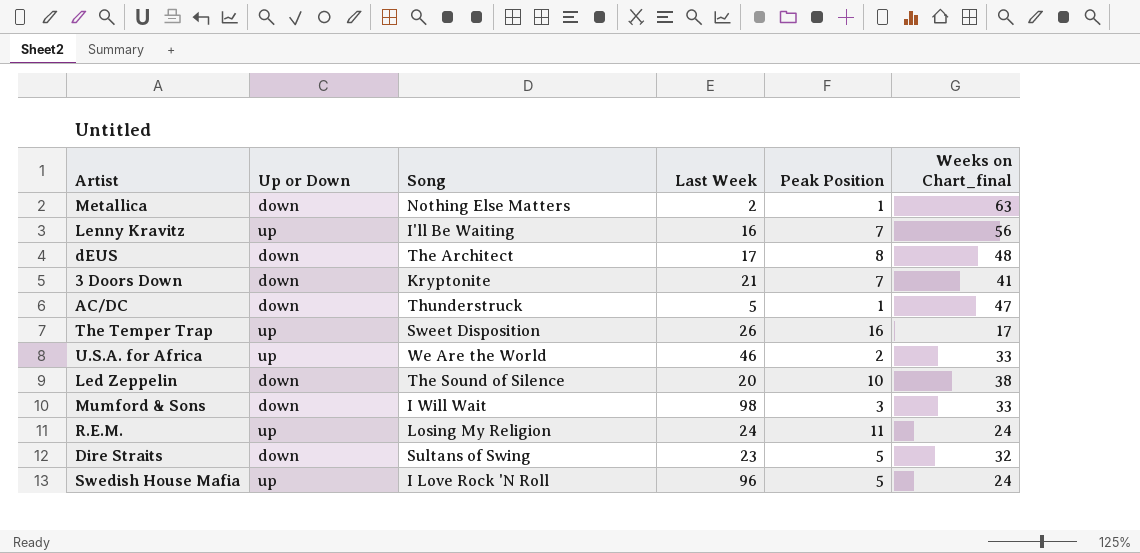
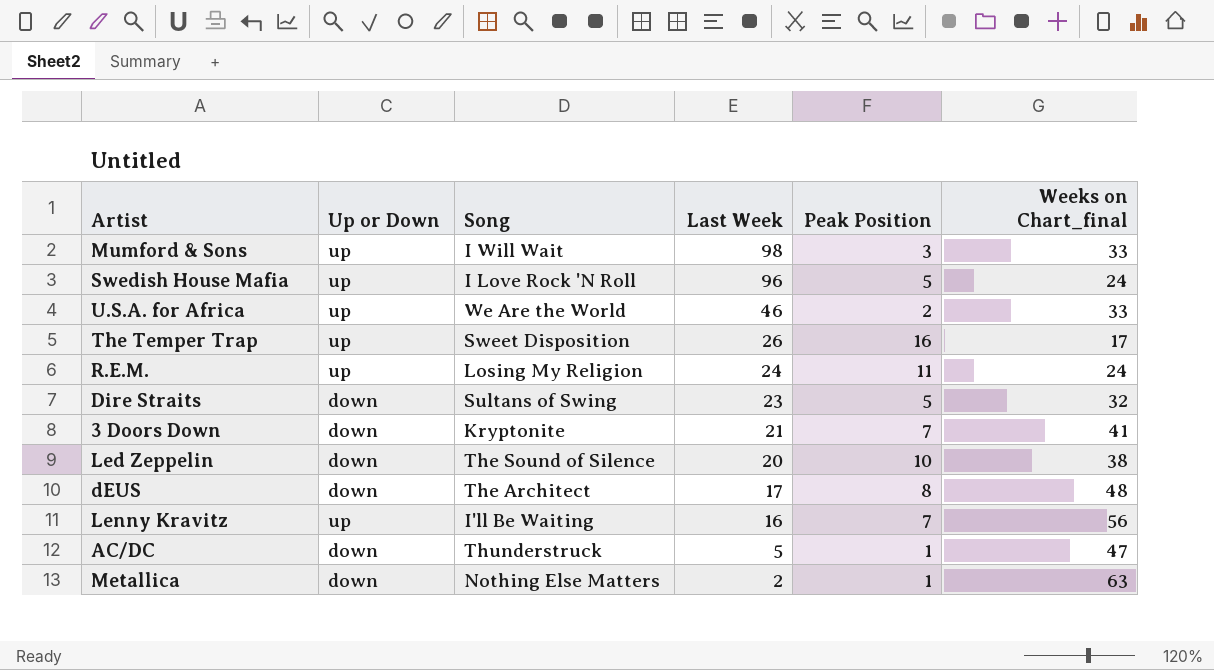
row order: none -> Last Week descending
Mumford & Sons | Up or Down: down -> up

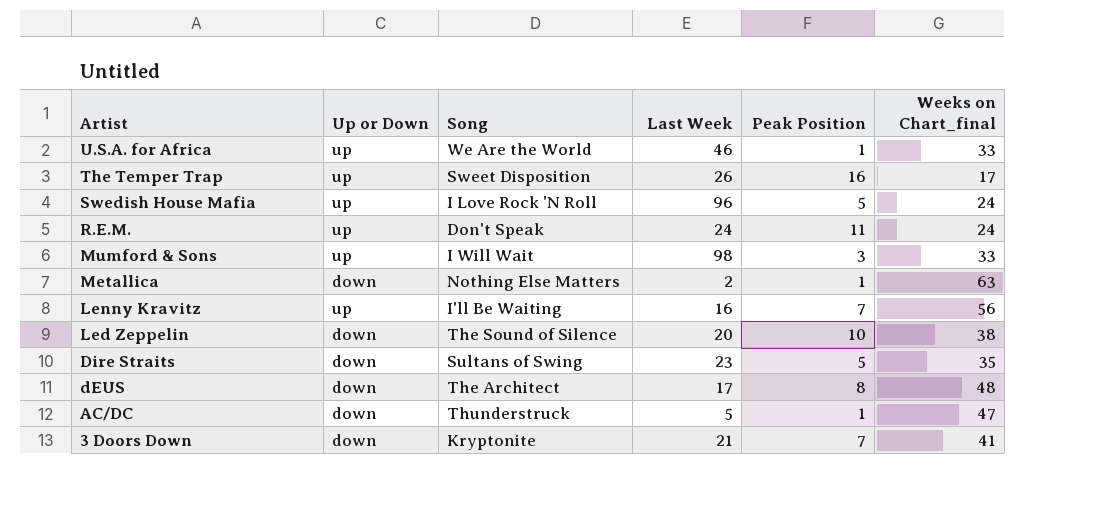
row order: Last Week descending -> Artist descending
U.S.A. for Africa | Peak Position: 2 -> 1
R.E.M. | Song: Losing My Religion -> Don't Speak
Dire Straits | Weeks on Chart_final: 32 -> 35

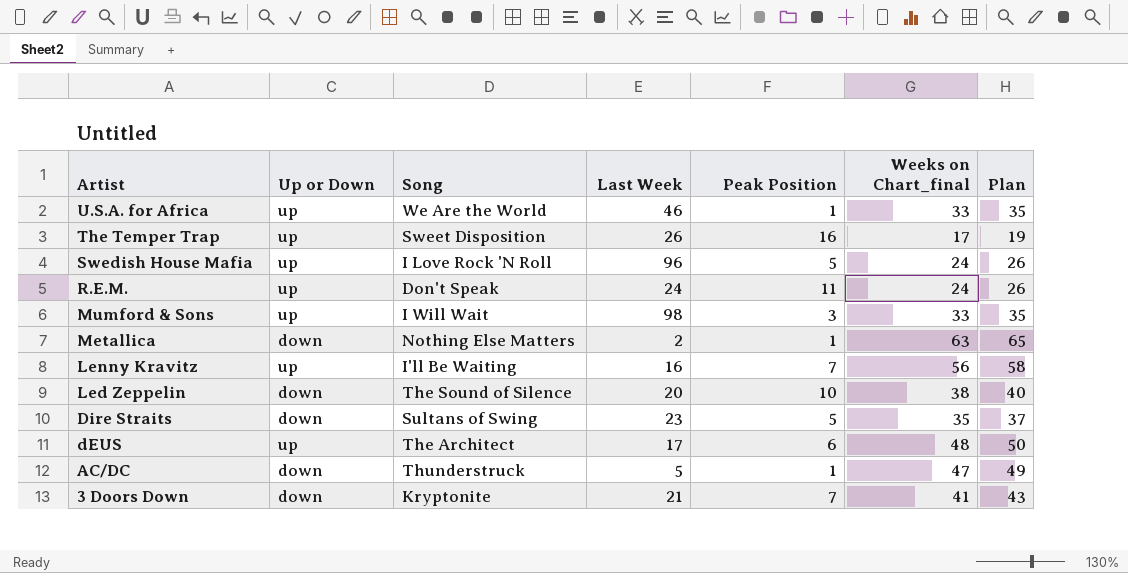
column Plan | formula: none -> [Weeks on Chart_final] + 2
dEUS | Up or Down: down -> up
dEUS | Peak Position: 8 -> 6

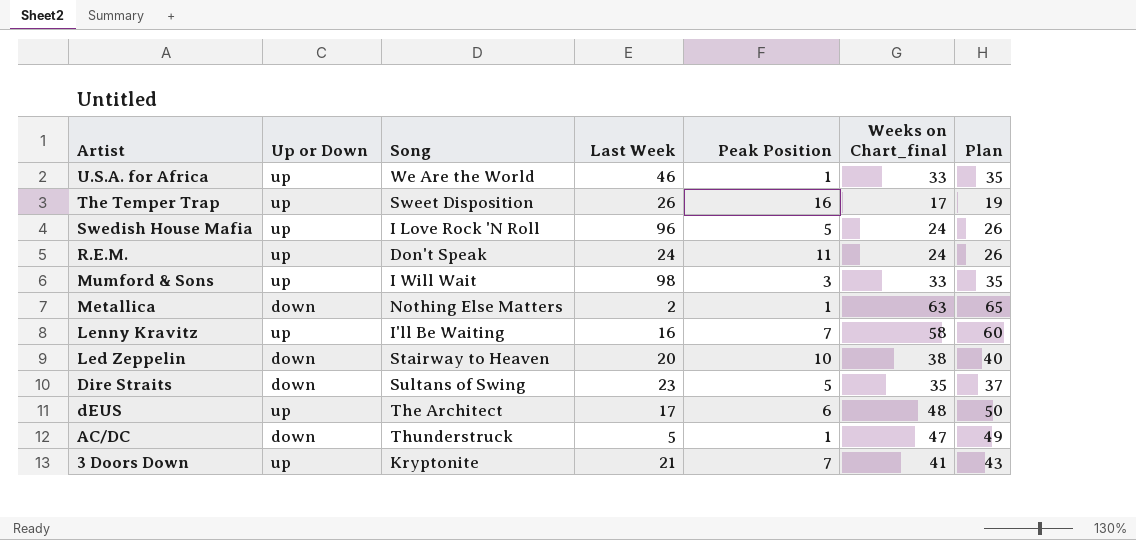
Lenny Kravitz | Weeks on Chart_final: 56 -> 58
Lenny Kravitz | Plan: 58 -> 60
Led Zeppelin | Song: The Sound of Silence -> Stairway to Heaven
3 Doors Down | Up or Down: down -> up

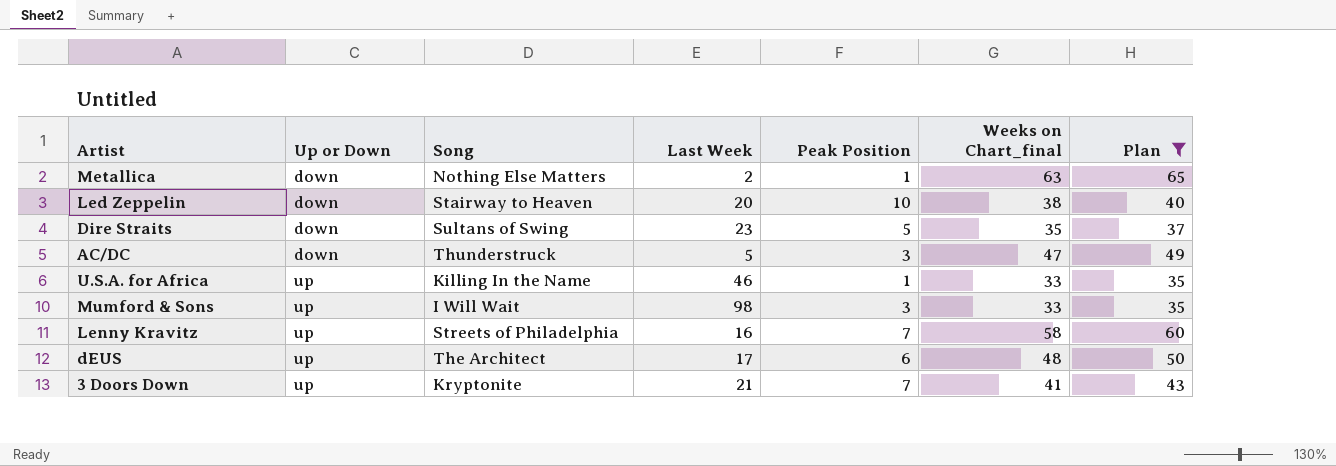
filter: none -> Plan >= 35
row order: Artist descending -> Up or Down ascending
AC/DC | Peak Position: 1 -> 3
U.S.A. for Africa | Song: We Are the World -> Killing In the Name
Lenny Kravitz | Song: I'll Be Waiting -> Streets of Philadelphia

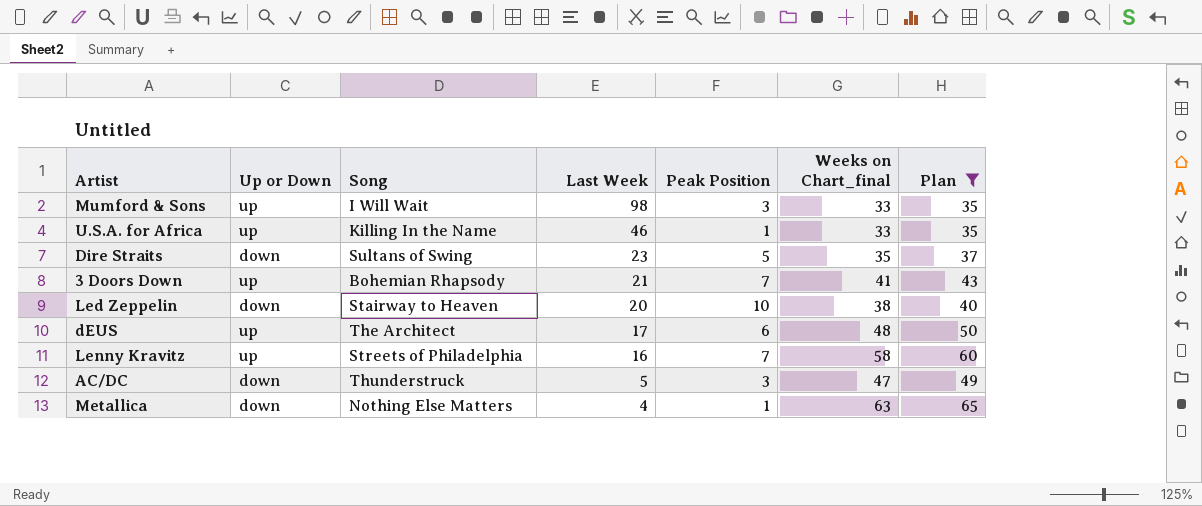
row order: Up or Down ascending -> Last Week descending
3 Doors Down | Song: Kryptonite -> Bohemian Rhapsody
Metallica | Last Week: 2 -> 4

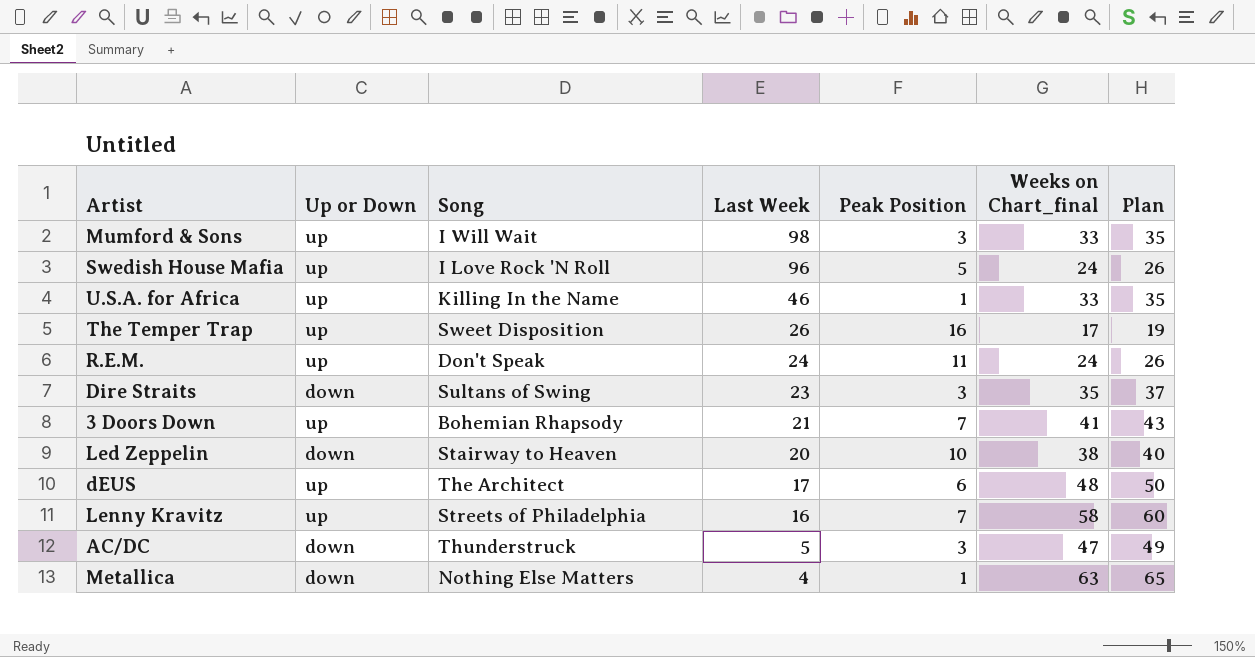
filter: Plan >= 35 -> none
Dire Straits | Peak Position: 5 -> 3

